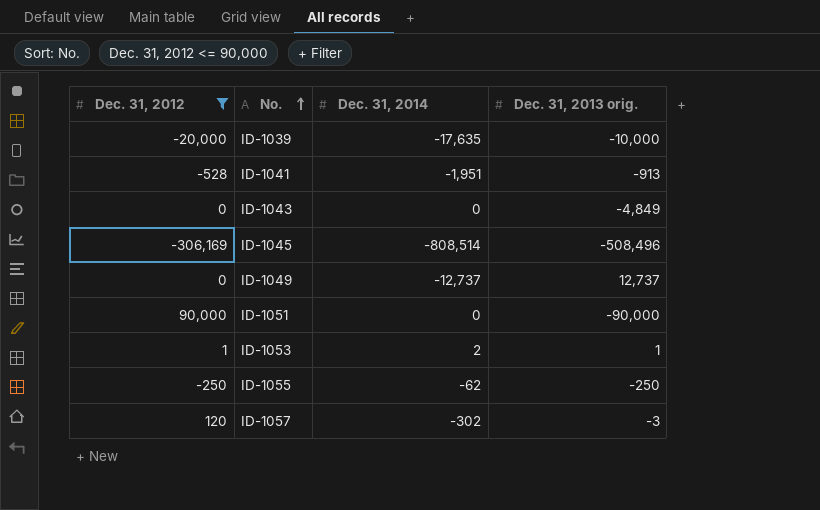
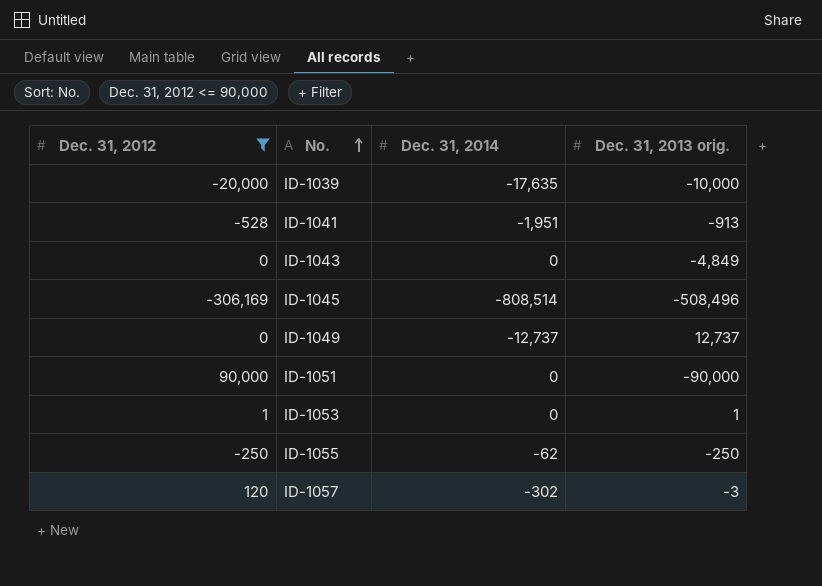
ID-1053 | Dec. 31, 2014: 2 -> 0

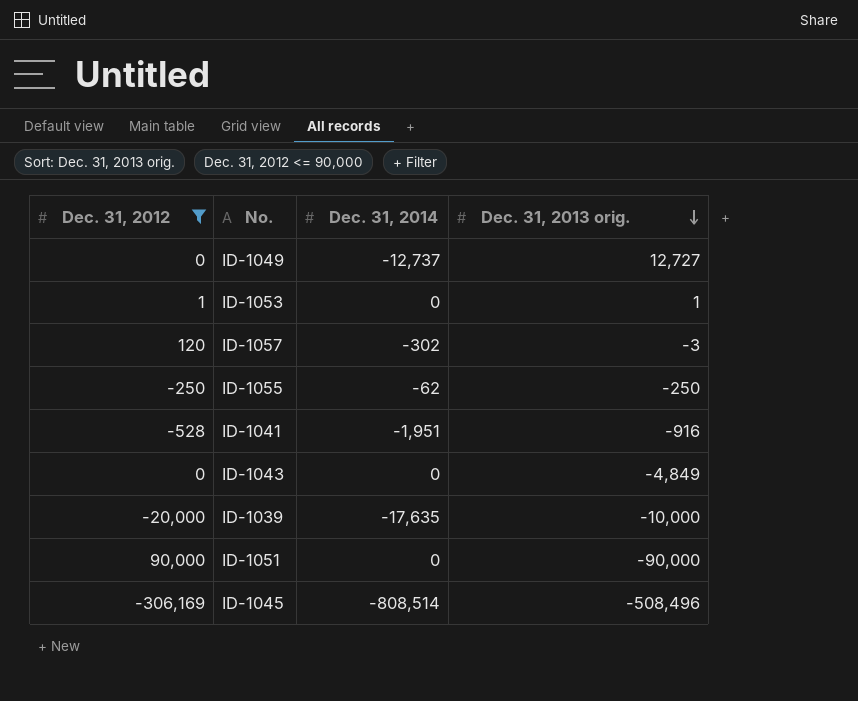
row order: No. ascending -> Dec. 31, 2013 orig. descending
ID-1049 | Dec. 31, 2013 orig.: 12,737 -> 12,727
ID-1041 | Dec. 31, 2013 orig.: -913 -> -916

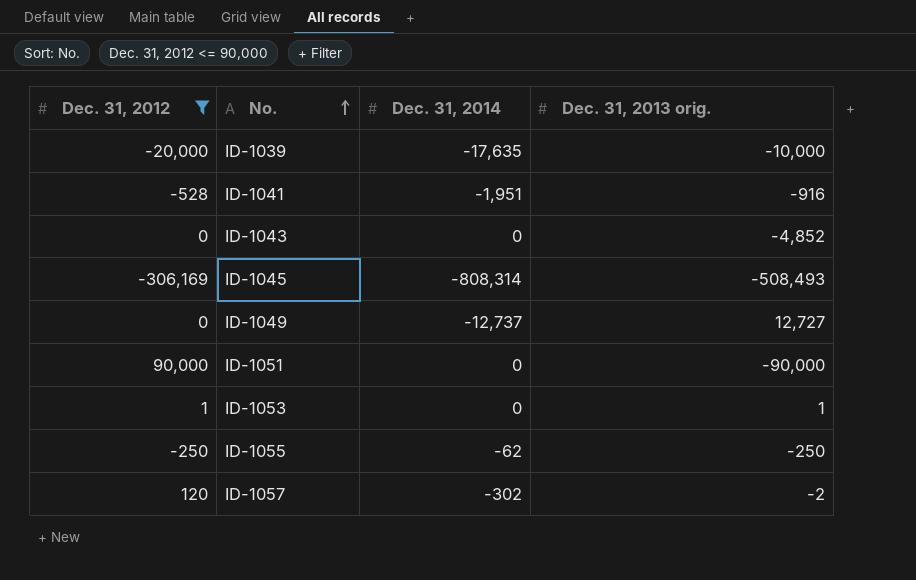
row order: Dec. 31, 2013 orig. descending -> No. ascending
ID-1043 | Dec. 31, 2013 orig.: -4,849 -> -4,852
ID-1045 | Dec. 31, 2014: -808,514 -> -808,314
ID-1045 | Dec. 31, 2013 orig.: -508,496 -> -508,493
ID-1057 | Dec. 31, 2013 orig.: -3 -> -2

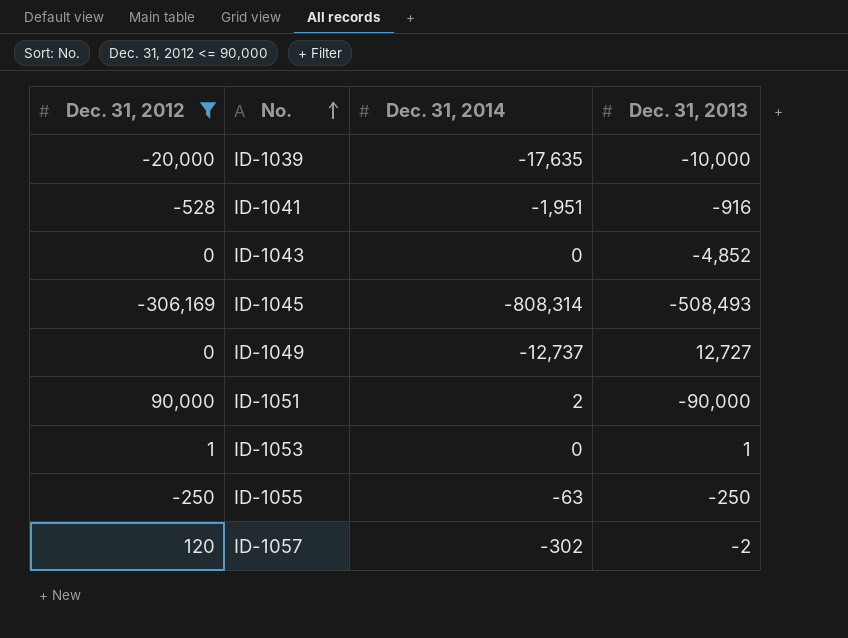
column name: Dec. 31, 2013 orig. -> Dec. 31, 2013
ID-1051 | Dec. 31, 2014: 0 -> 2
ID-1055 | Dec. 31, 2014: -62 -> -63

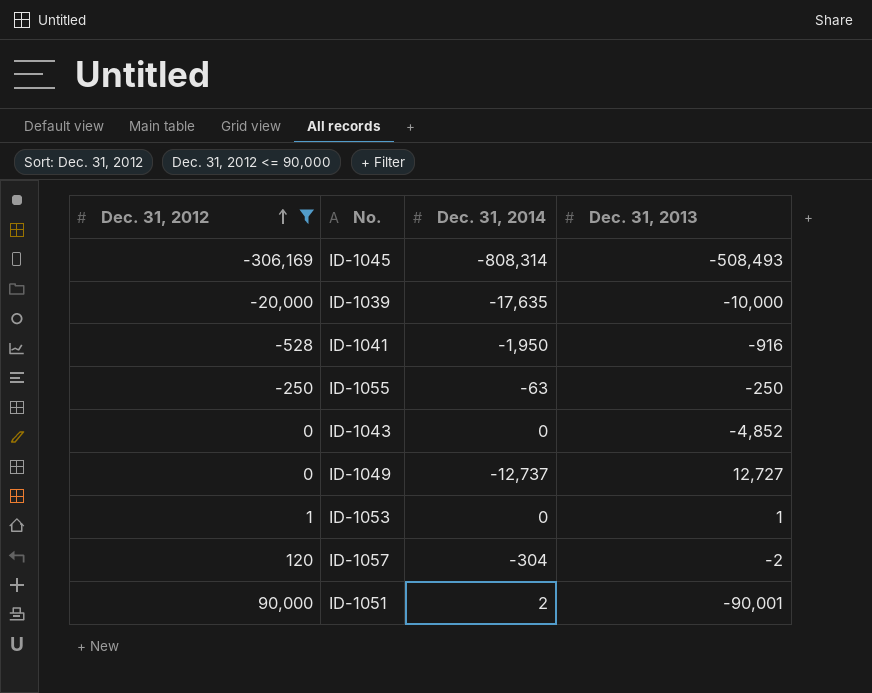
row order: No. ascending -> Dec. 31, 2012 ascending
ID-1041 | Dec. 31, 2014: -1,951 -> -1,950
ID-1057 | Dec. 31, 2014: -302 -> -304
ID-1051 | Dec. 31, 2013: -90,000 -> -90,001

